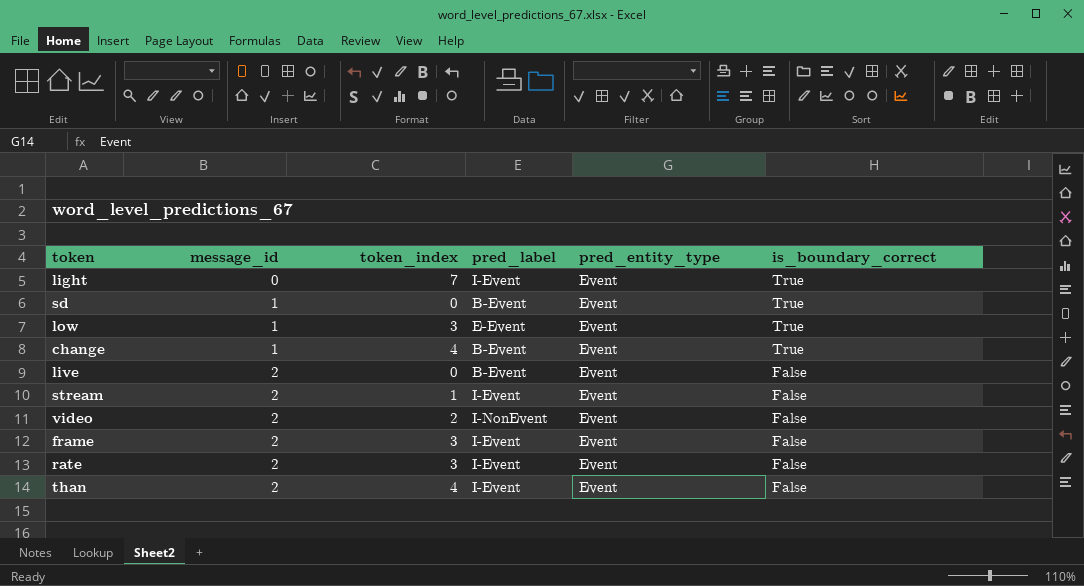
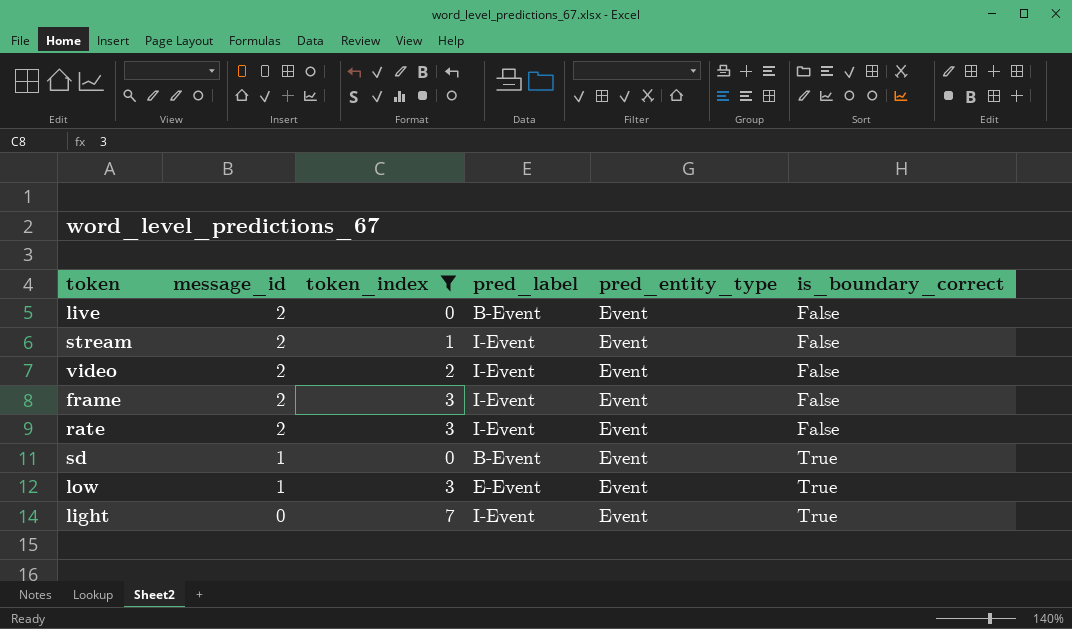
filter: none -> token_index != 4
row order: message_id ascending -> message_id descending
video | pred_label: I-NonEvent -> I-Event

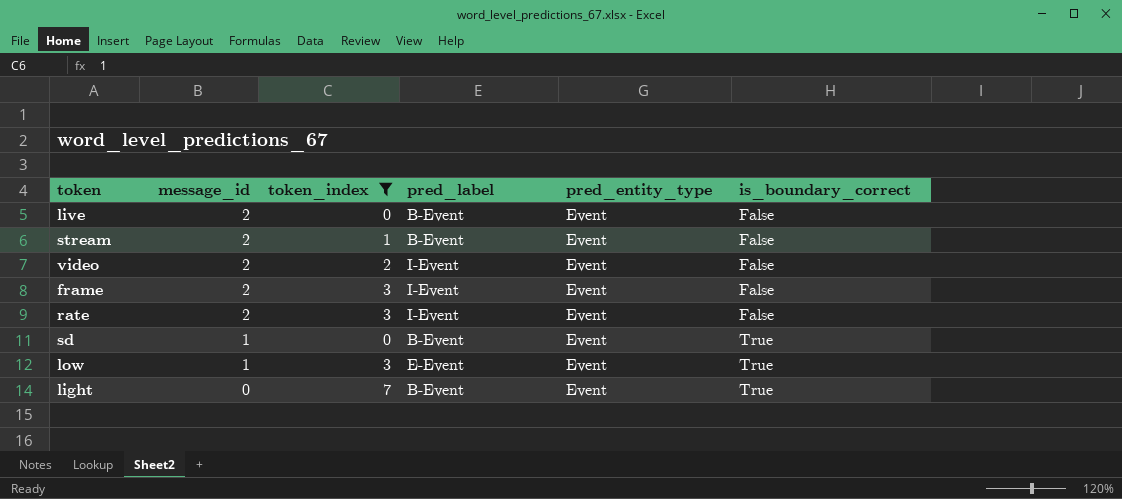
stream | pred_label: I-Event -> B-Event
light | pred_label: I-Event -> B-Event

